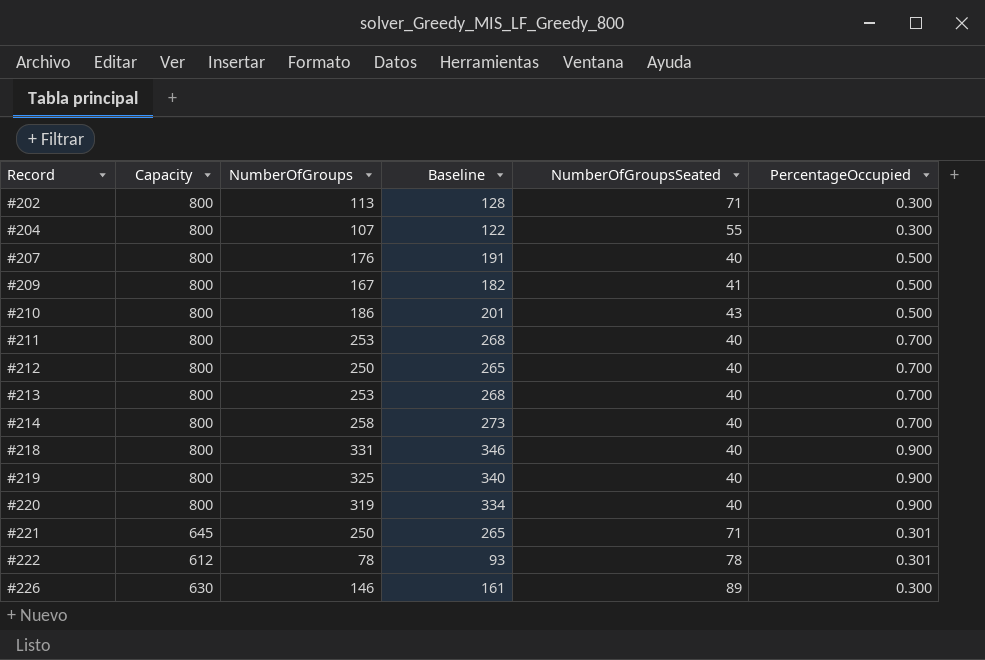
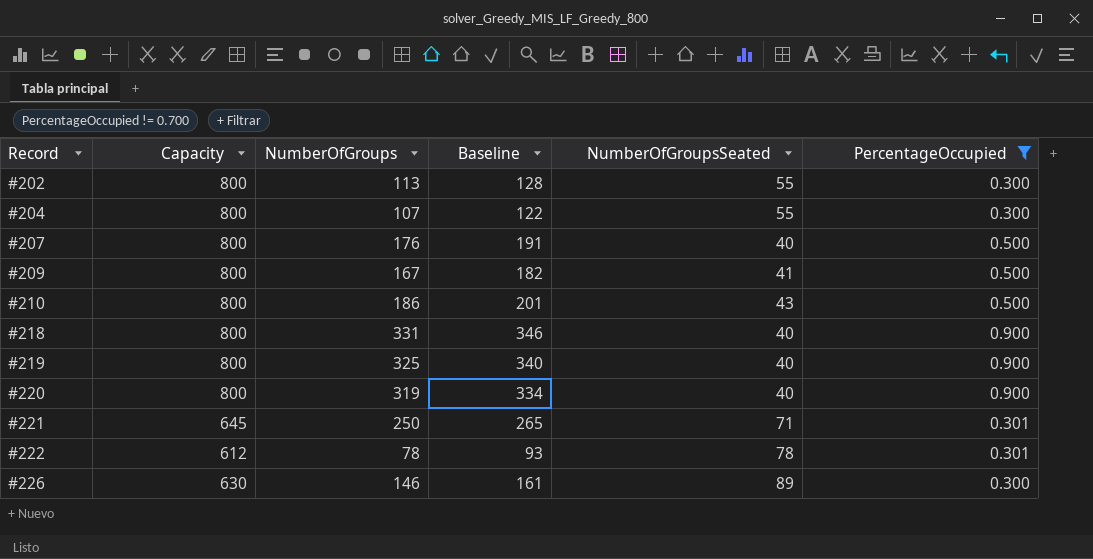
filter: none -> PercentageOccupied != 0.700
#202 | NumberOfGroupsSeated: 71 -> 55

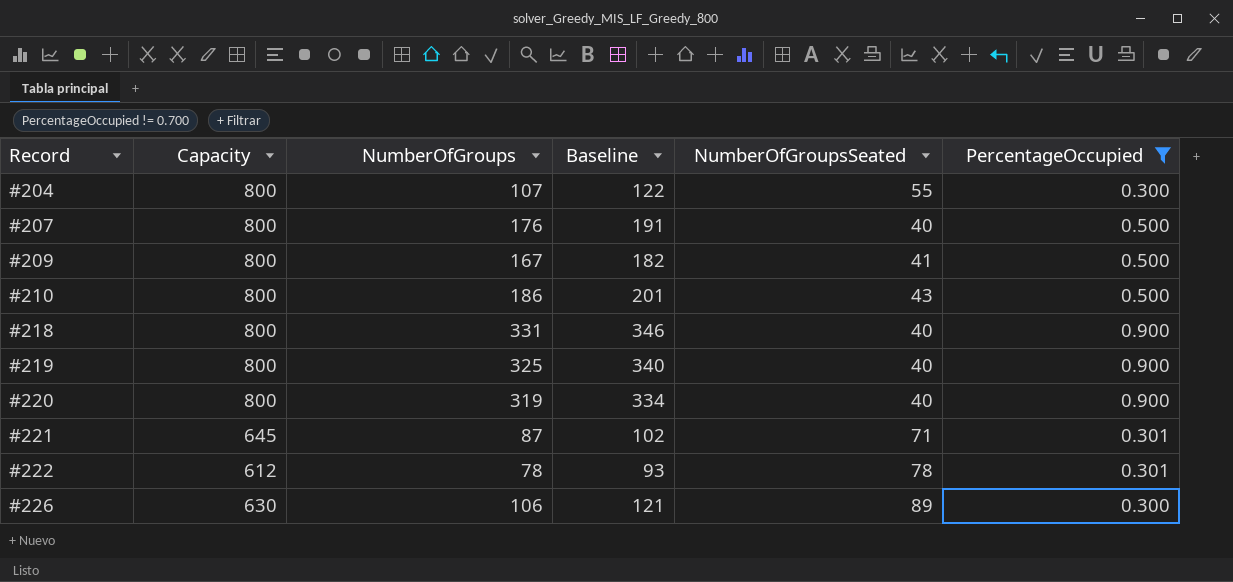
row #202: 800 | 113 | 128 | 55 | 0.300 -> none
#221 | NumberOfGroups: 250 -> 87
#221 | Baseline: 265 -> 102
#226 | NumberOfGroups: 146 -> 106
#226 | Baseline: 161 -> 121

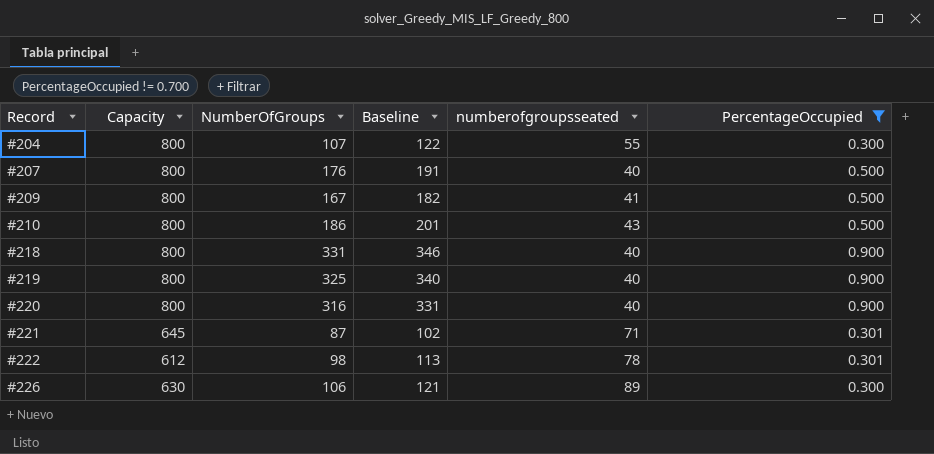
column name: NumberOfGroupsSeated -> numberofgroupsseated
#220 | NumberOfGroups: 319 -> 316
#220 | Baseline: 334 -> 331
#222 | NumberOfGroups: 78 -> 98
#222 | Baseline: 93 -> 113

